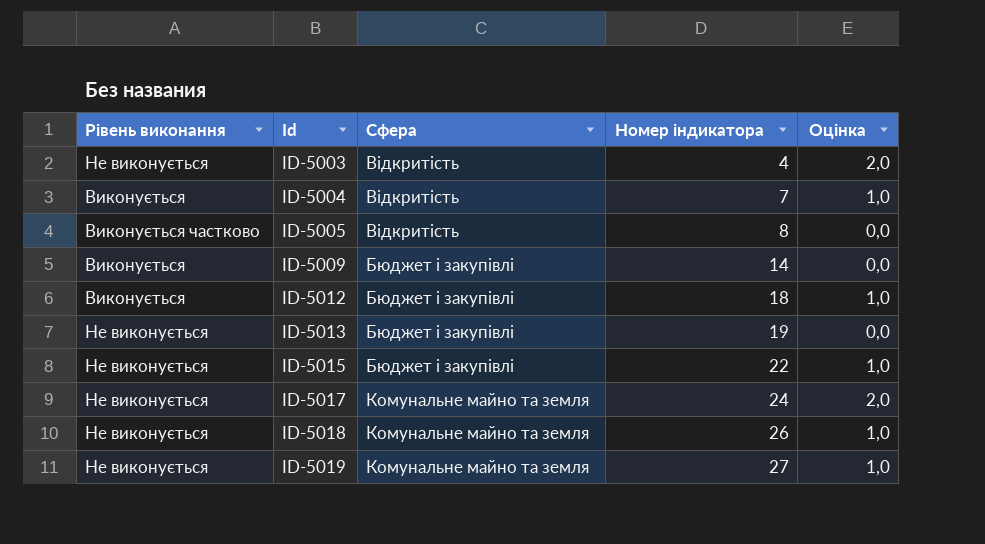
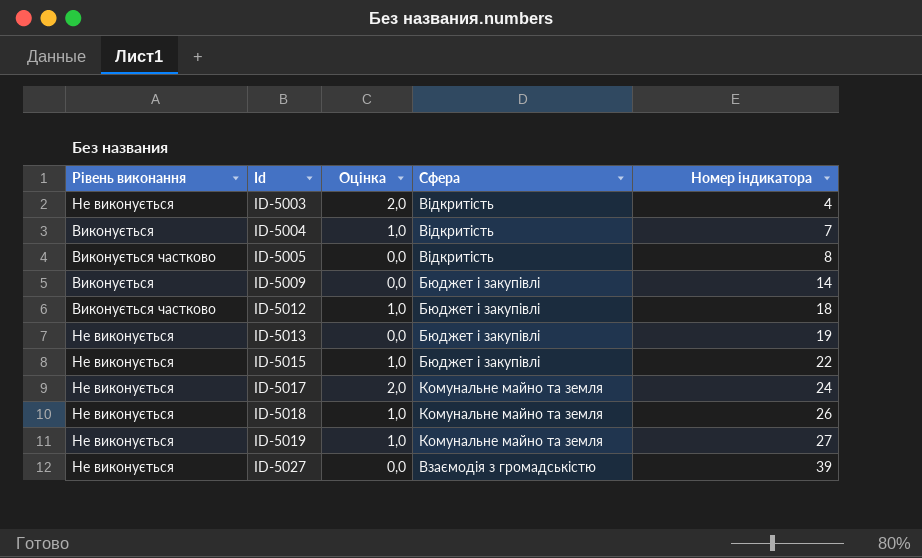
column Оцінка | position: 5 -> 3
ID-5012 | Рівень виконання: Виконується -> Виконується частково
row ID-5027: none -> Не виконується | 0,0 | Взаємодія з громадськістю | 39

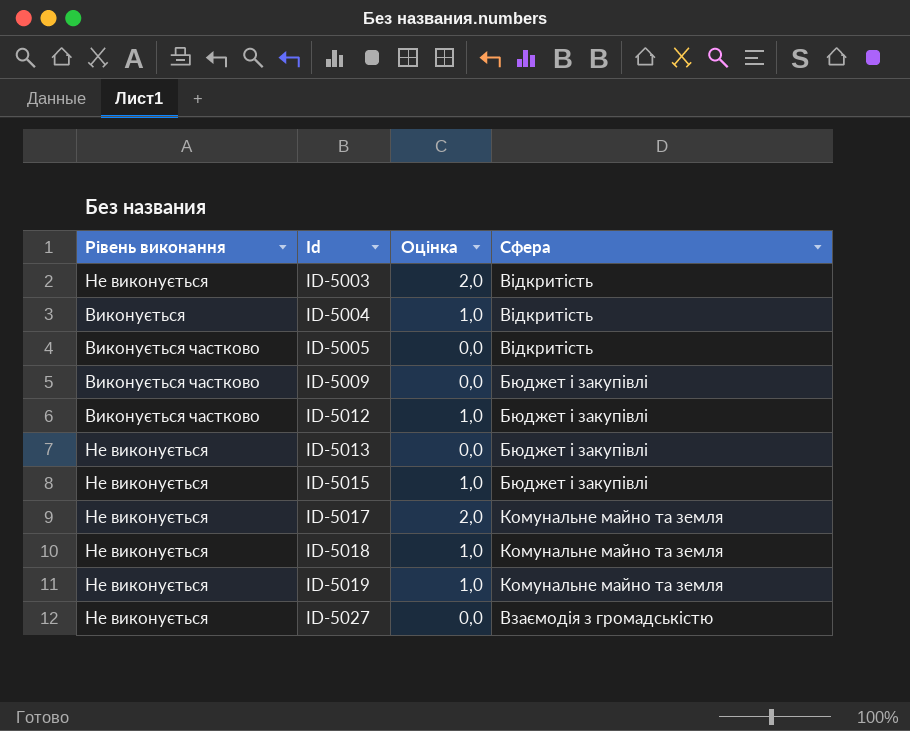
column Номер індикатора | position: 5 -> none
ID-5009 | Рівень виконання: Виконується -> Виконується частково

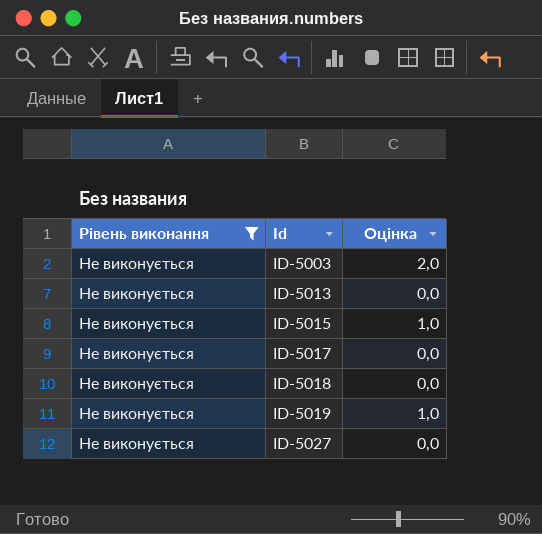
filter: none -> Рівень виконання = Не виконується
column Сфера | position: 4 -> none
ID-5017 | Оцінка: 2,0 -> 0,0
ID-5018 | Оцінка: 1,0 -> 0,0

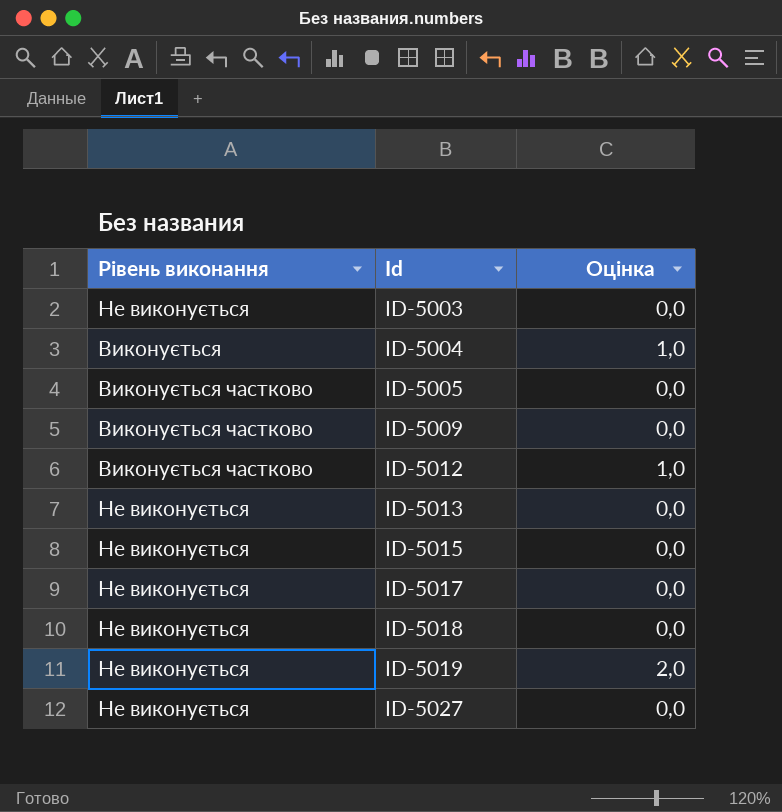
filter: Рівень виконання = Не виконується -> none
ID-5003 | Оцінка: 2,0 -> 0,0
ID-5015 | Оцінка: 1,0 -> 0,0
ID-5019 | Оцінка: 1,0 -> 2,0

